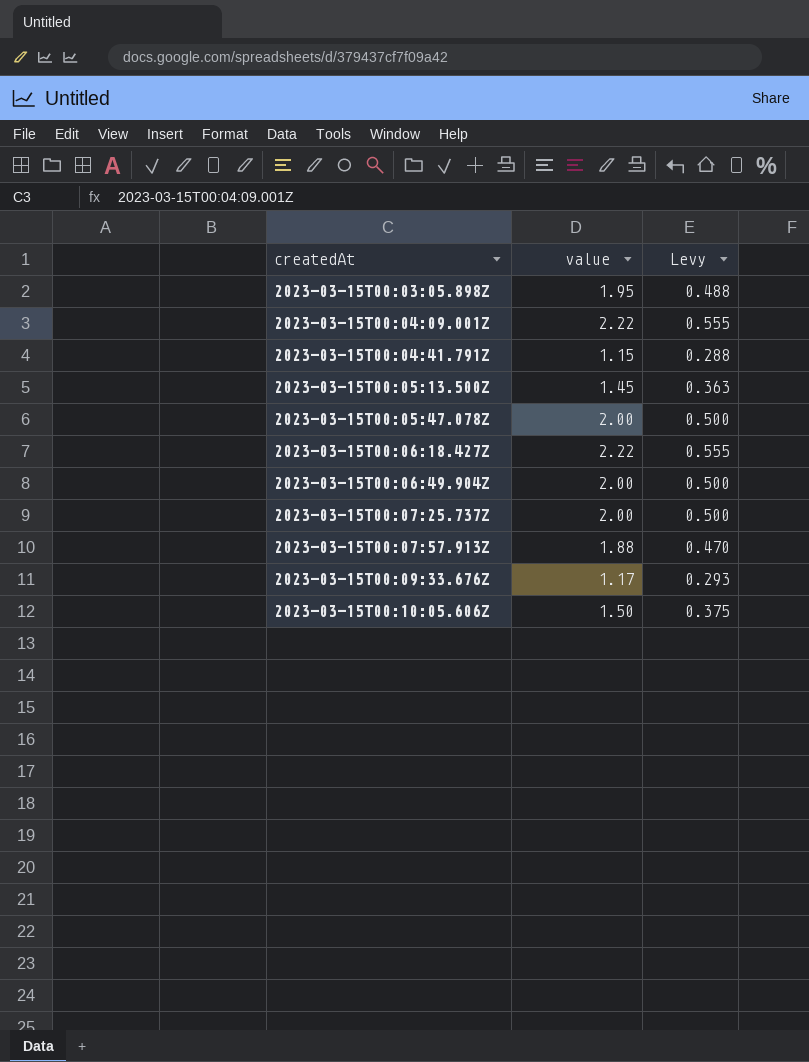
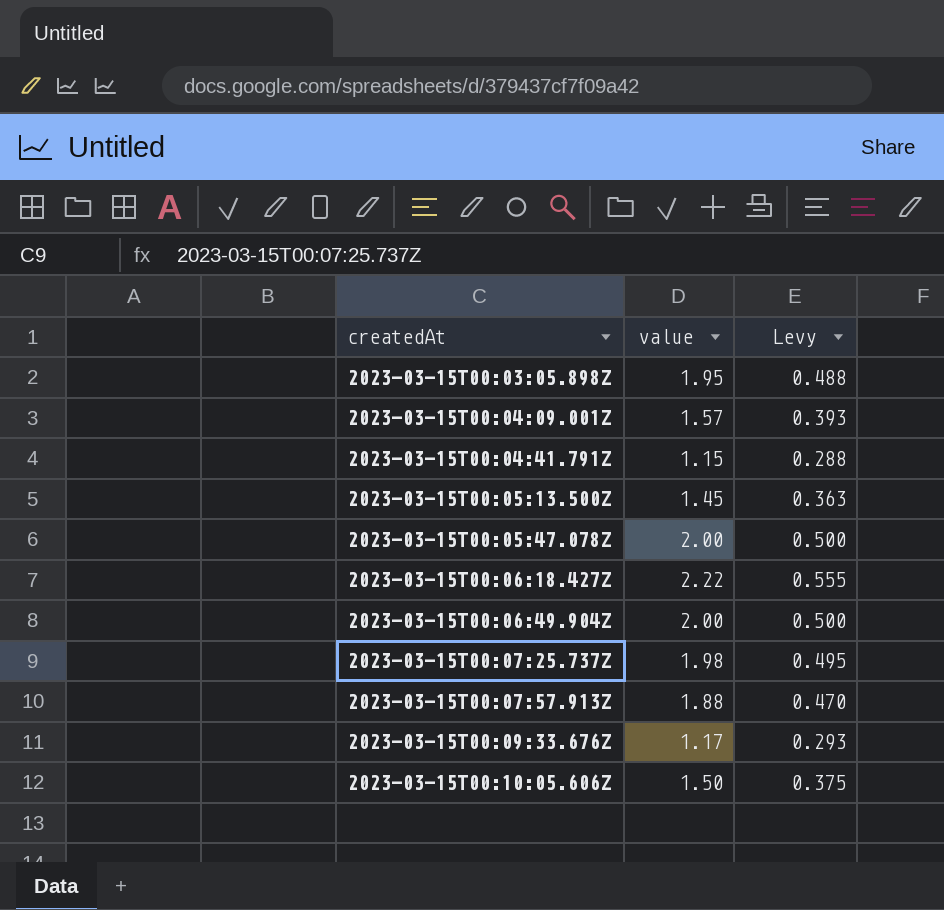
2023-03-15T00:04:09.001Z | value: 2.22 -> 1.57
2023-03-15T00:04:09.001Z | Levy: 0.555 -> 0.393
2023-03-15T00:07:25.737Z | value: 2.00 -> 1.98
2023-03-15T00:07:25.737Z | Levy: 0.500 -> 0.495

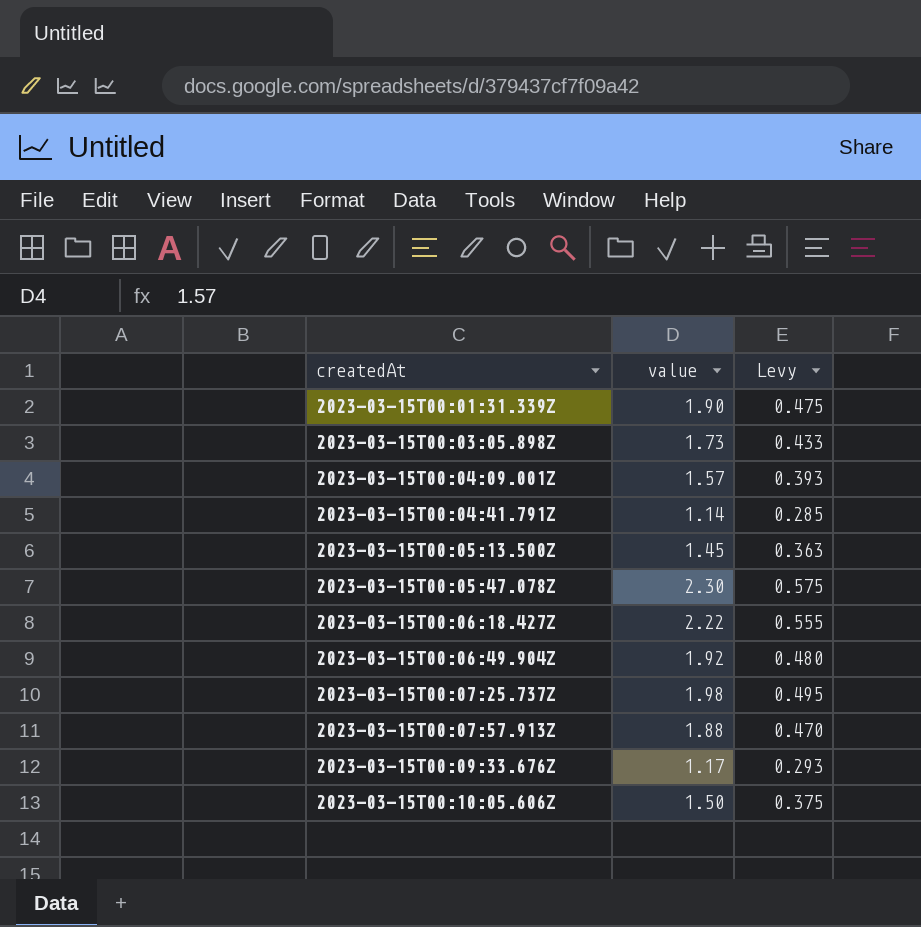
row 2023-03-15T00:01:31.339Z: none -> 1.90 | 0.475
2023-03-15T00:03:05.898Z | value: 1.95 -> 1.73
2023-03-15T00:03:05.898Z | Levy: 0.488 -> 0.433
2023-03-15T00:04:41.791Z | value: 1.15 -> 1.14
2023-03-15T00:04:41.791Z | Levy: 0.288 -> 0.285
2023-03-15T00:05:47.078Z | value: 2.00 -> 2.30
2023-03-15T00:05:47.078Z | Levy: 0.500 -> 0.575
2023-03-15T00:06:49.904Z | value: 2.00 -> 1.92
2023-03-15T00:06:49.904Z | Levy: 0.500 -> 0.480

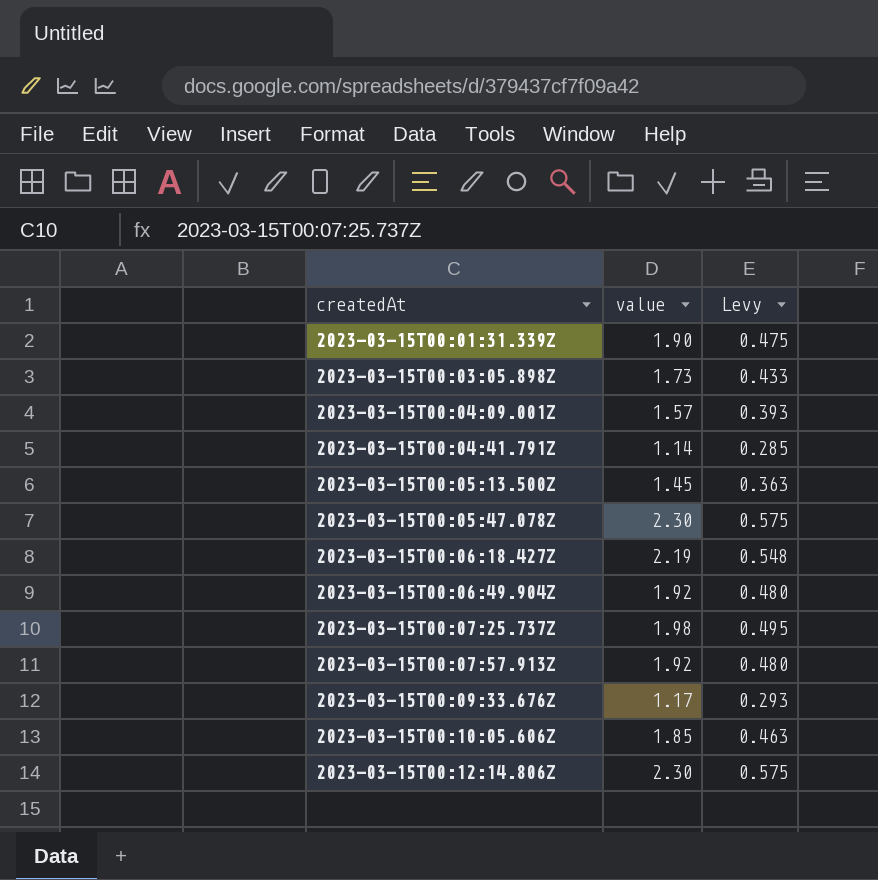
2023-03-15T00:06:18.427Z | value: 2.22 -> 2.19
2023-03-15T00:06:18.427Z | Levy: 0.555 -> 0.548
2023-03-15T00:07:57.913Z | value: 1.88 -> 1.92
2023-03-15T00:07:57.913Z | Levy: 0.470 -> 0.480
2023-03-15T00:10:05.606Z | value: 1.50 -> 1.85
2023-03-15T00:10:05.606Z | Levy: 0.375 -> 0.463
row 2023-03-15T00:12:14.806Z: none -> 2.30 | 0.575

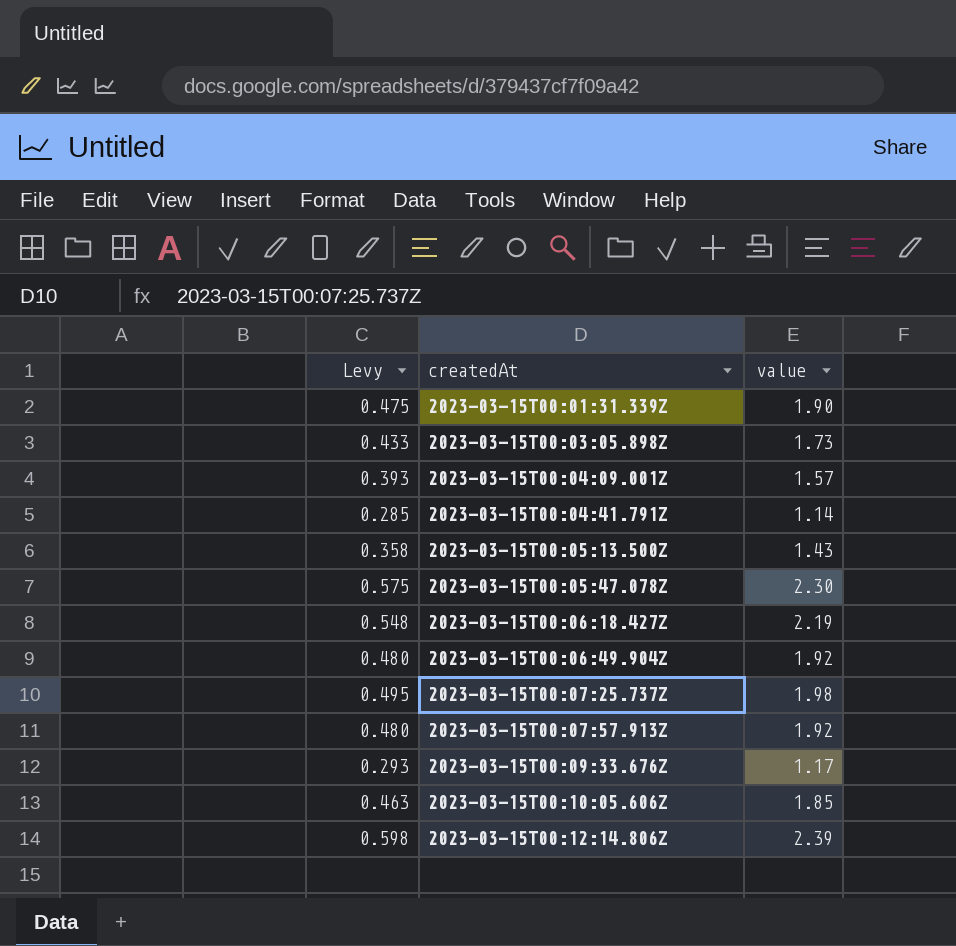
column Levy | position: 3 -> 1
2023-03-15T00:05:13.500Z | Levy: 0.363 -> 0.358
2023-03-15T00:05:13.500Z | value: 1.45 -> 1.43
2023-03-15T00:12:14.806Z | Levy: 0.575 -> 0.598
2023-03-15T00:12:14.806Z | value: 2.30 -> 2.39

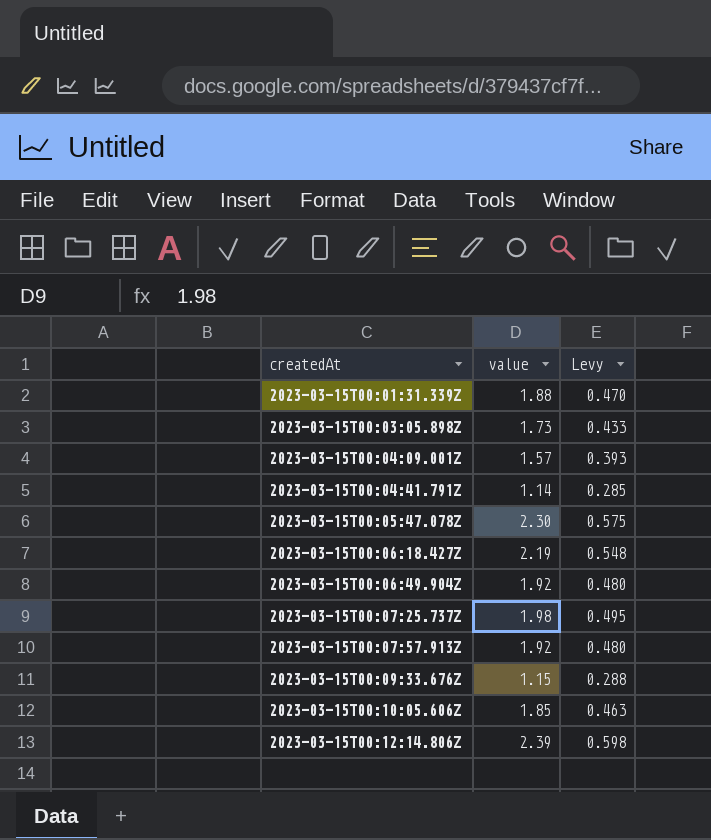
column Levy | position: 1 -> 3
row 2023-03-15T00:05:13.500Z: 0.358 | 1.43 -> none
2023-03-15T00:01:31.339Z | value: 1.90 -> 1.88
2023-03-15T00:01:31.339Z | Levy: 0.475 -> 0.470
2023-03-15T00:09:33.676Z | value: 1.17 -> 1.15
2023-03-15T00:09:33.676Z | Levy: 0.293 -> 0.288

